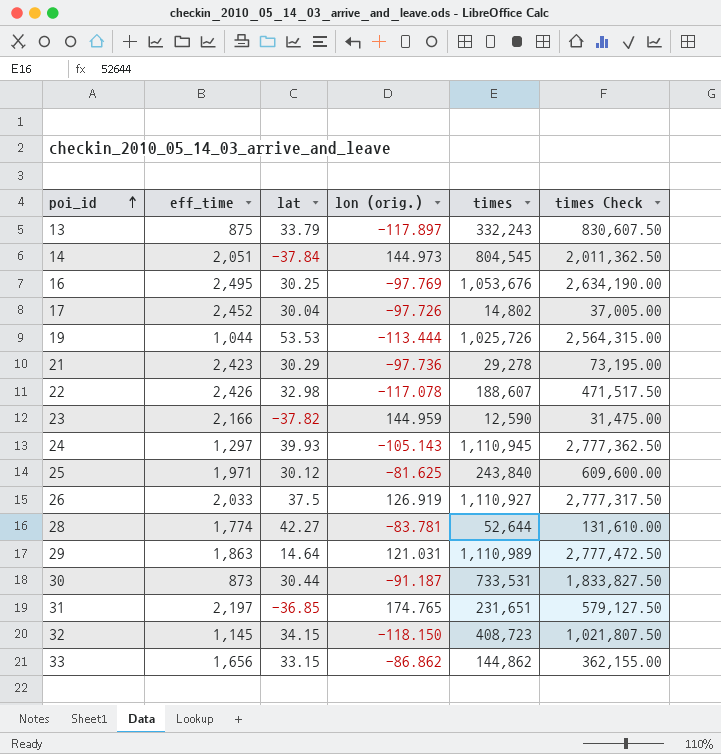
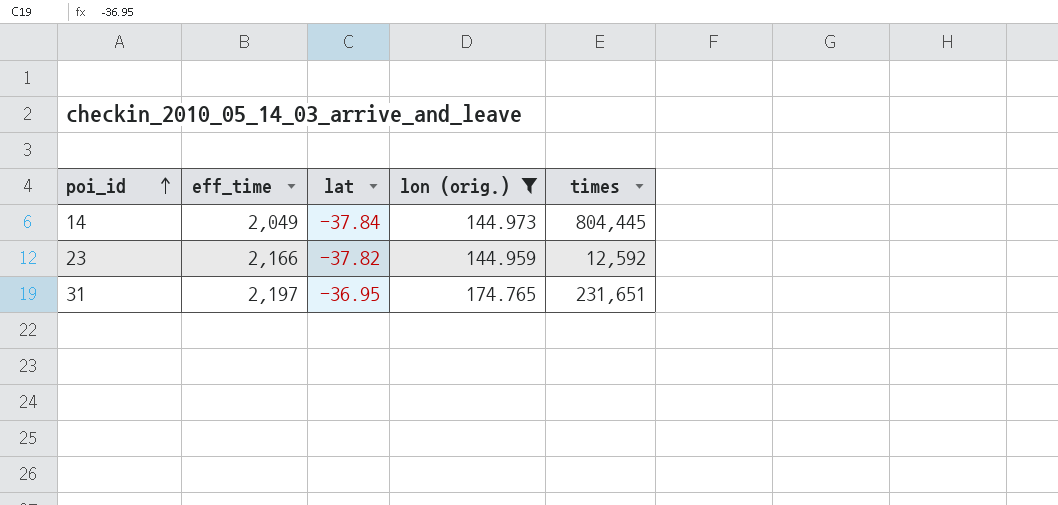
filter: none -> lon (orig.) >= 144.959
column times Check | formula: [times] * 2.5 -> none
14 | eff_time: 2,051 -> 2,049
14 | times: 804,545 -> 804,445
23 | times: 12,590 -> 12,592
31 | lat: -36.85 -> -36.95

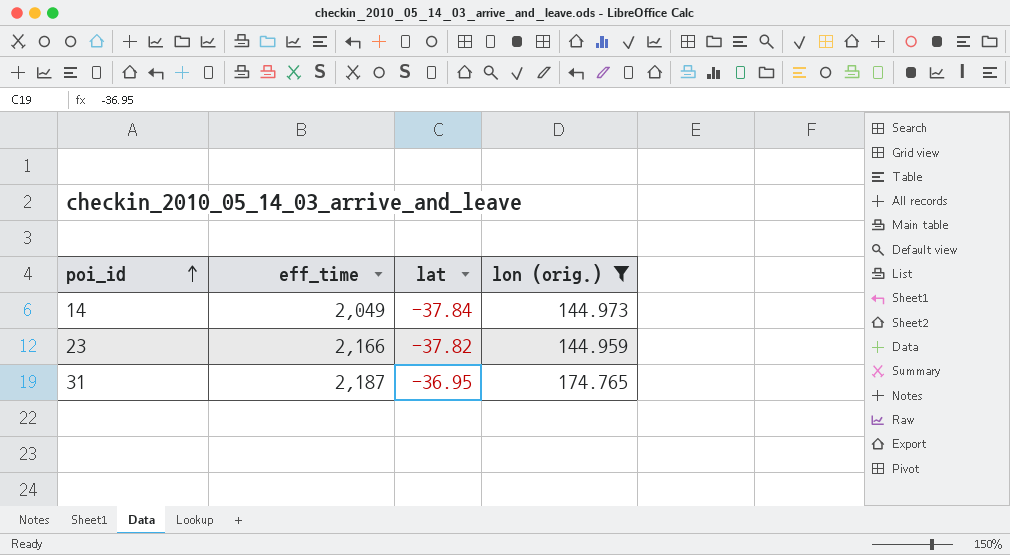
column times | position: 5 -> none
31 | eff_time: 2,197 -> 2,187

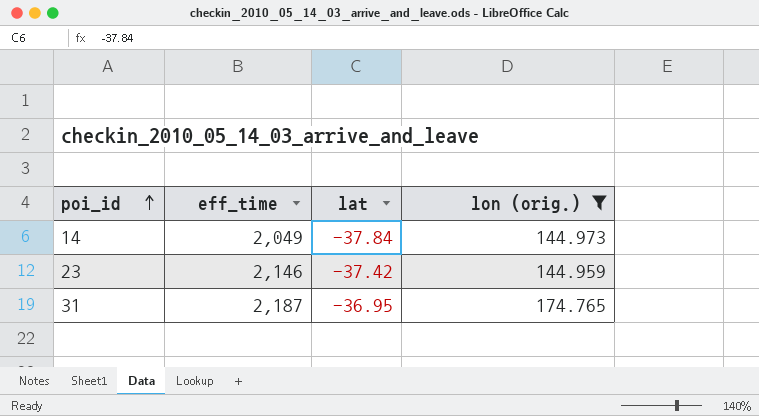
23 | eff_time: 2,166 -> 2,146
23 | lat: -37.82 -> -37.42

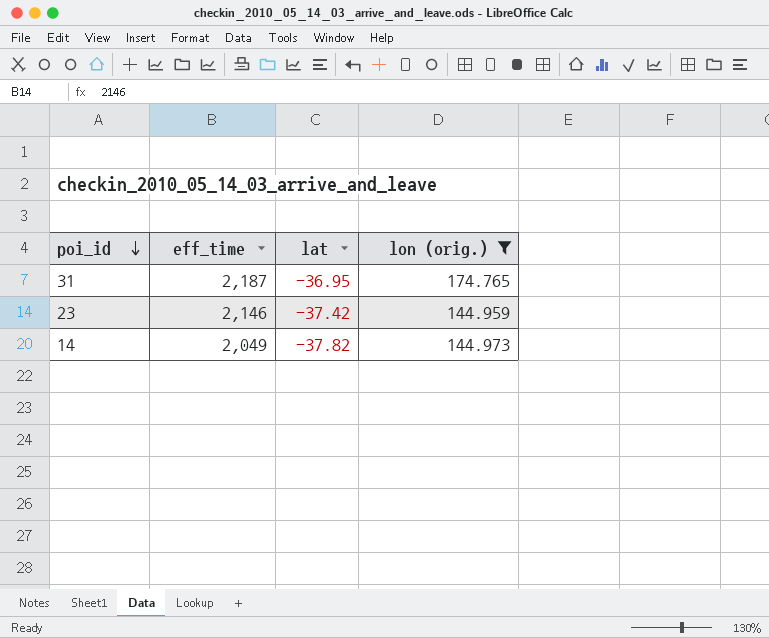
row order: poi_id ascending -> poi_id descending
14 | lat: -37.84 -> -37.82

